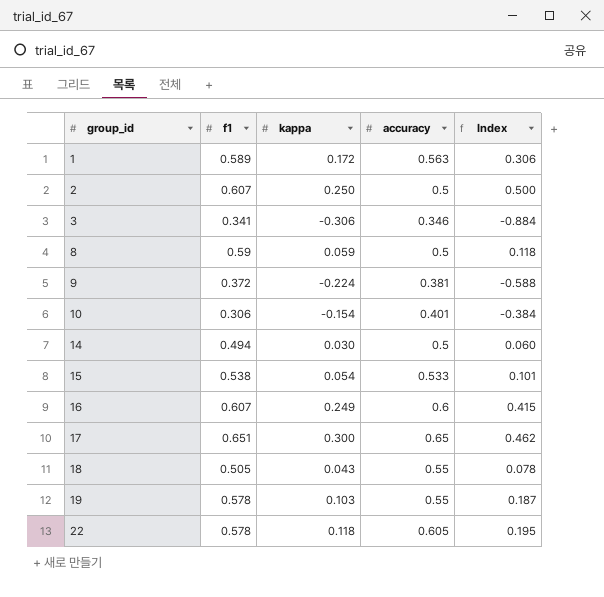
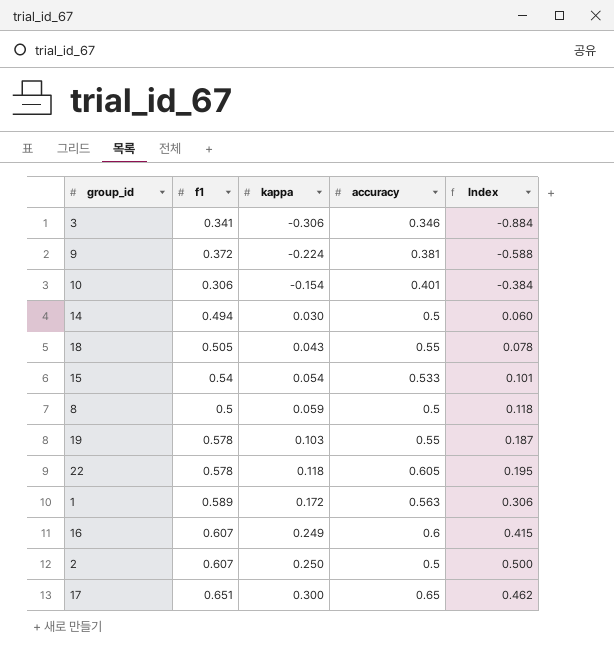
row order: group_id ascending -> kappa ascending
15 | f1: 0.538 -> 0.54
8 | f1: 0.59 -> 0.5

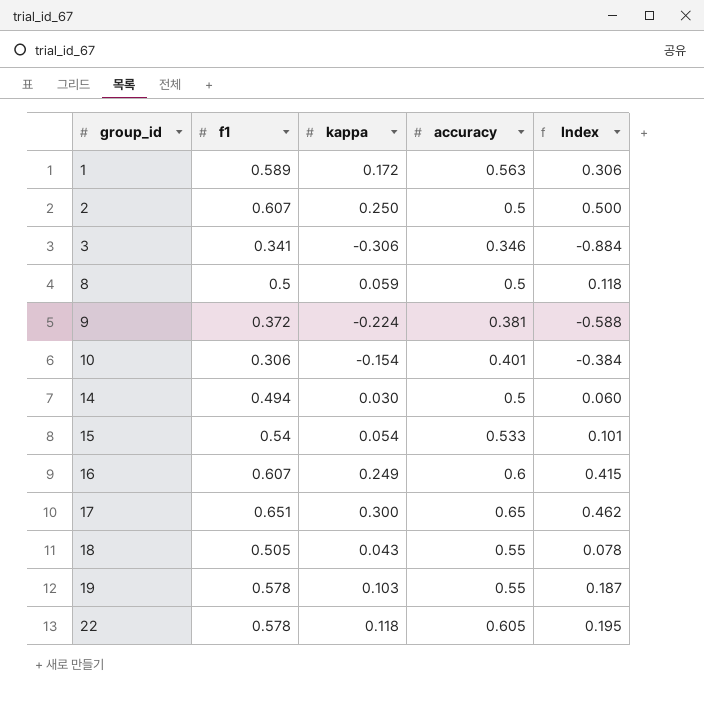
row order: kappa ascending -> group_id ascending

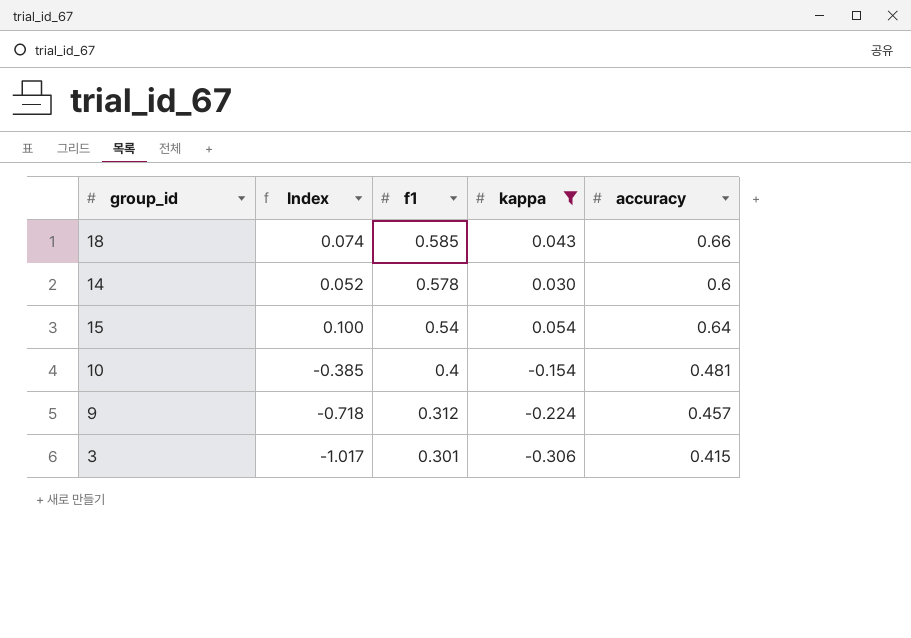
filter: none -> kappa <= 0.054
row order: group_id ascending -> f1 descending
column Index | formula: [kappa] / [accuracy] -> [kappa] / [f1]
column Index | position: 5 -> 2
18 | f1: 0.505 -> 0.585
18 | accuracy: 0.55 -> 0.66
14 | f1: 0.494 -> 0.578
14 | accuracy: 0.5 -> 0.6
15 | accuracy: 0.533 -> 0.64
10 | f1: 0.306 -> 0.4
10 | accuracy: 0.401 -> 0.481
9 | f1: 0.372 -> 0.312
9 | accuracy: 0.381 -> 0.457
3 | f1: 0.341 -> 0.301
3 | accuracy: 0.346 -> 0.415

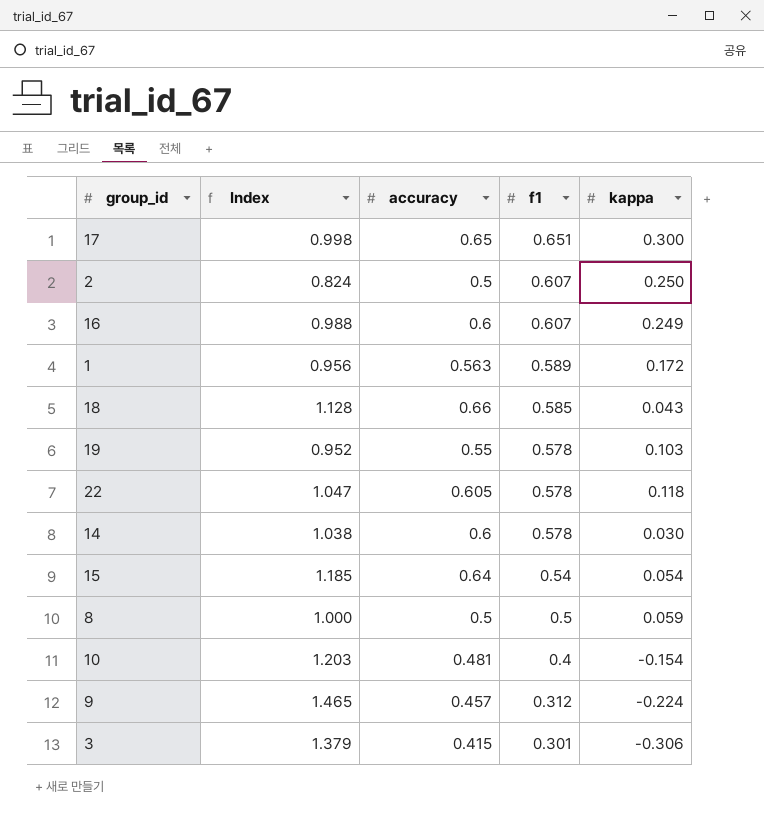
filter: kappa <= 0.054 -> none
column Index | formula: [kappa] / [f1] -> [accuracy] / [f1]
column accuracy | position: 5 -> 3

